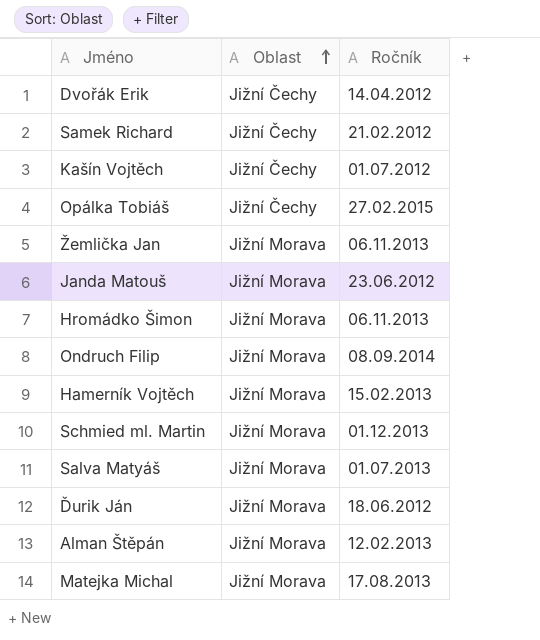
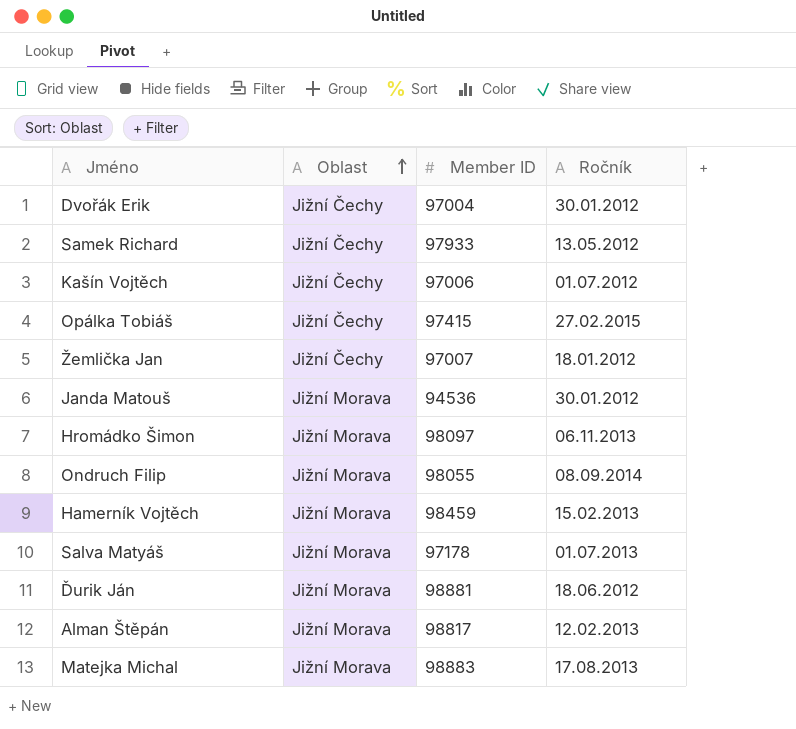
column Member ID | position: none -> 3
row Schmied ml. Martin: Jižní Morava | 01.12.2013 -> none
Dvořák Erik | Ročník: 14.04.2012 -> 30.01.2012
Samek Richard | Ročník: 21.02.2012 -> 13.05.2012
Žemlička Jan | Oblast: Jižní Morava -> Jižní Čechy
Žemlička Jan | Ročník: 06.11.2013 -> 18.01.2012
Janda Matouš | Ročník: 23.06.2012 -> 30.01.2012

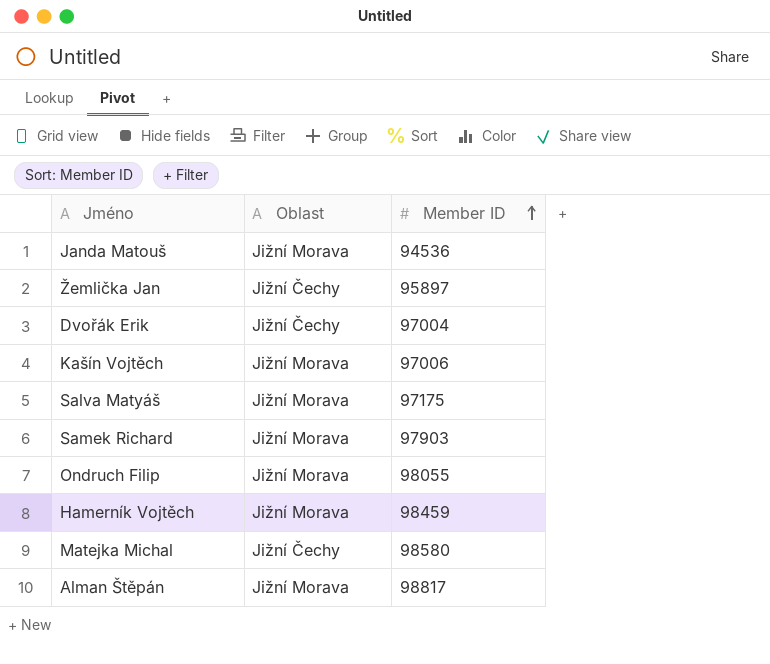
row order: Oblast ascending -> Member ID ascending
column Ročník | position: 4 -> none
row Opálka Tobiáš: Jižní Čechy | 97415 | 27.02.2015 -> none
row Hromádko Šimon: Jižní Morava | 98097 | 06.11.2013 -> none
row Ďurik Ján: Jižní Morava | 98881 | 18.06.2012 -> none
Žemlička Jan | Member ID: 97007 -> 95897
Kašín Vojtěch | Oblast: Jižní Čechy -> Jižní Morava
Salva Matyáš | Member ID: 97178 -> 97175
Samek Richard | Oblast: Jižní Čechy -> Jižní Morava
Samek Richard | Member ID: 97933 -> 97903
Matejka Michal | Oblast: Jižní Morava -> Jižní Čechy
Matejka Michal | Member ID: 98883 -> 98580

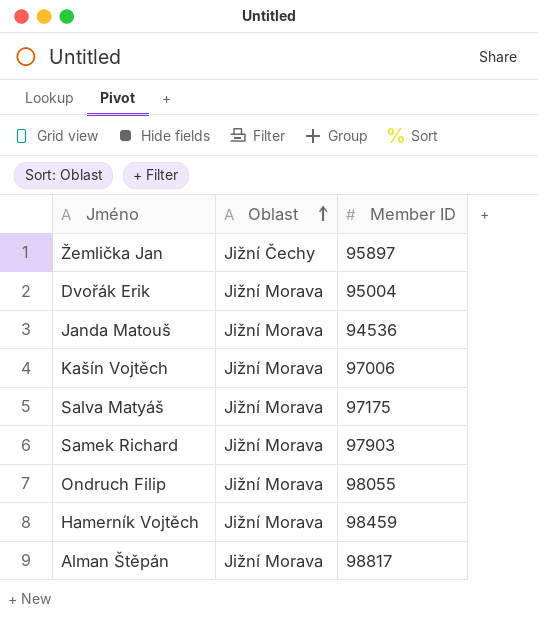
row order: Member ID ascending -> Oblast ascending
row Matejka Michal: Jižní Čechy | 98580 -> none
Dvořák Erik | Oblast: Jižní Čechy -> Jižní Morava
Dvořák Erik | Member ID: 97004 -> 95004

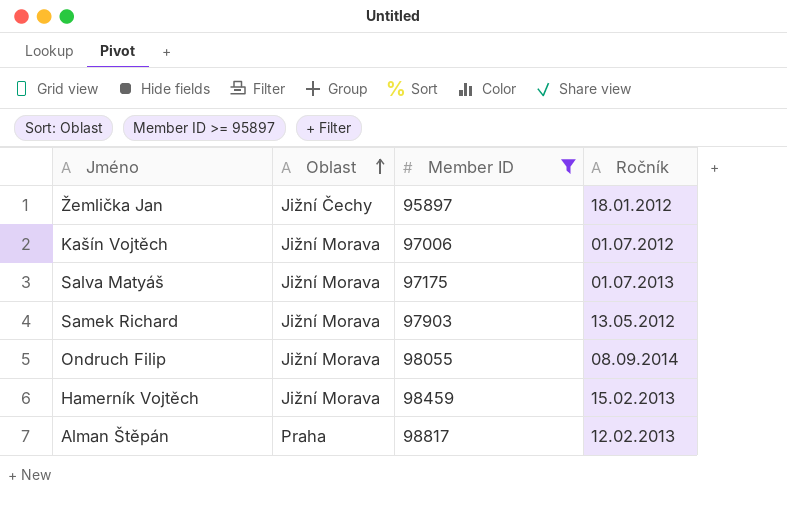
filter: none -> Member ID >= 95897
column Ročník | position: none -> 4
Alman Štěpán | Oblast: Jižní Morava -> Praha

